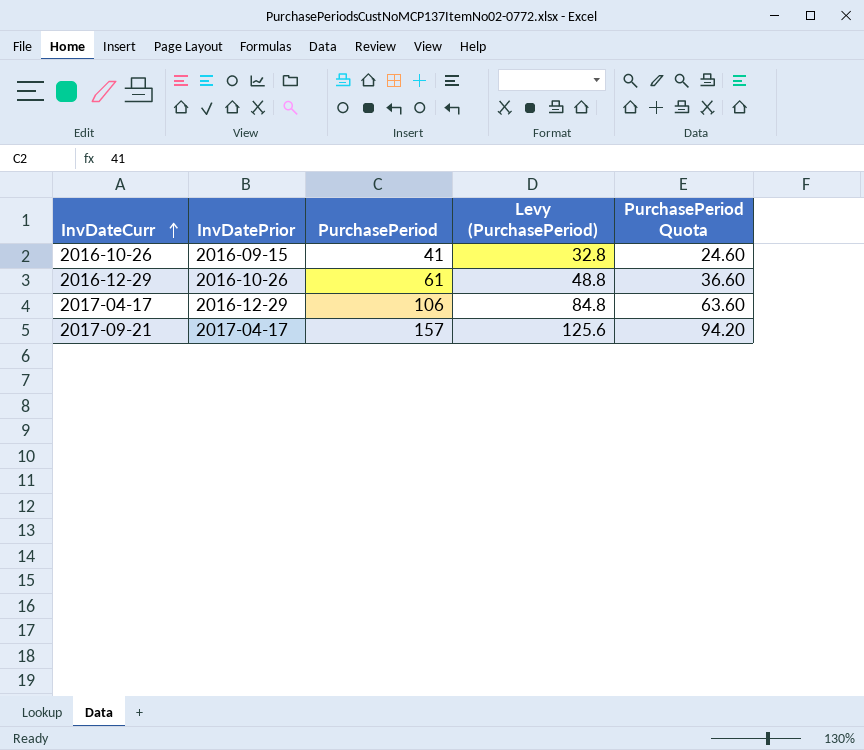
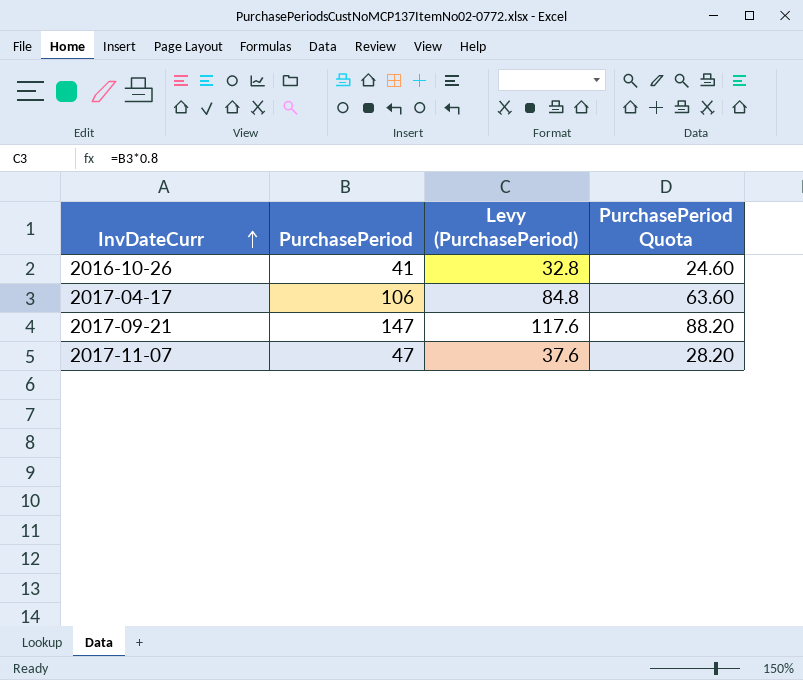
column InvDatePrior | position: 2 -> none
row 2016-12-29: 2016-10-26 | 61 | 48.8 | 36.60 -> none
2017-09-21 | PurchasePeriod: 157 -> 147
2017-09-21 | Levy (PurchasePeriod): 125.6 -> 117.6
2017-09-21 | PurchasePeriod Quota: 94.20 -> 88.20
row 2017-11-07: none -> 47 | 37.6 | 28.20

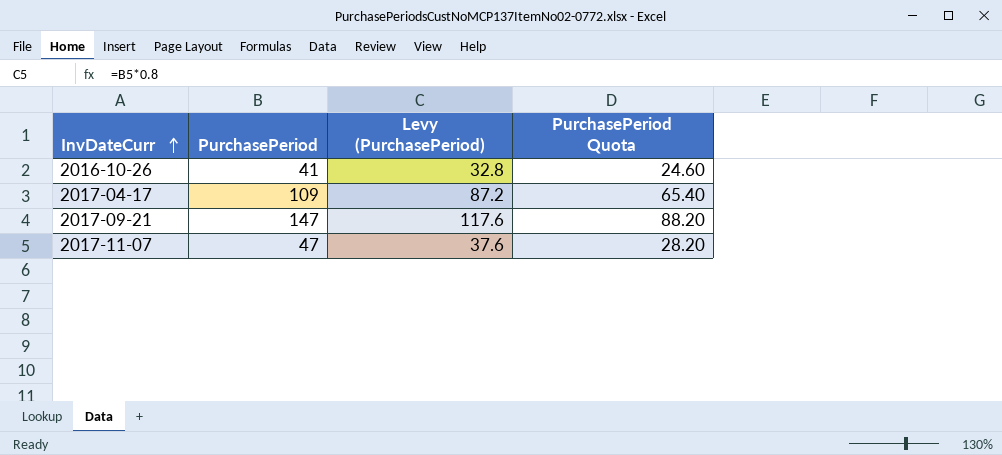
2017-04-17 | PurchasePeriod: 106 -> 109
2017-04-17 | Levy (PurchasePeriod): 84.8 -> 87.2
2017-04-17 | PurchasePeriod Quota: 63.60 -> 65.40

